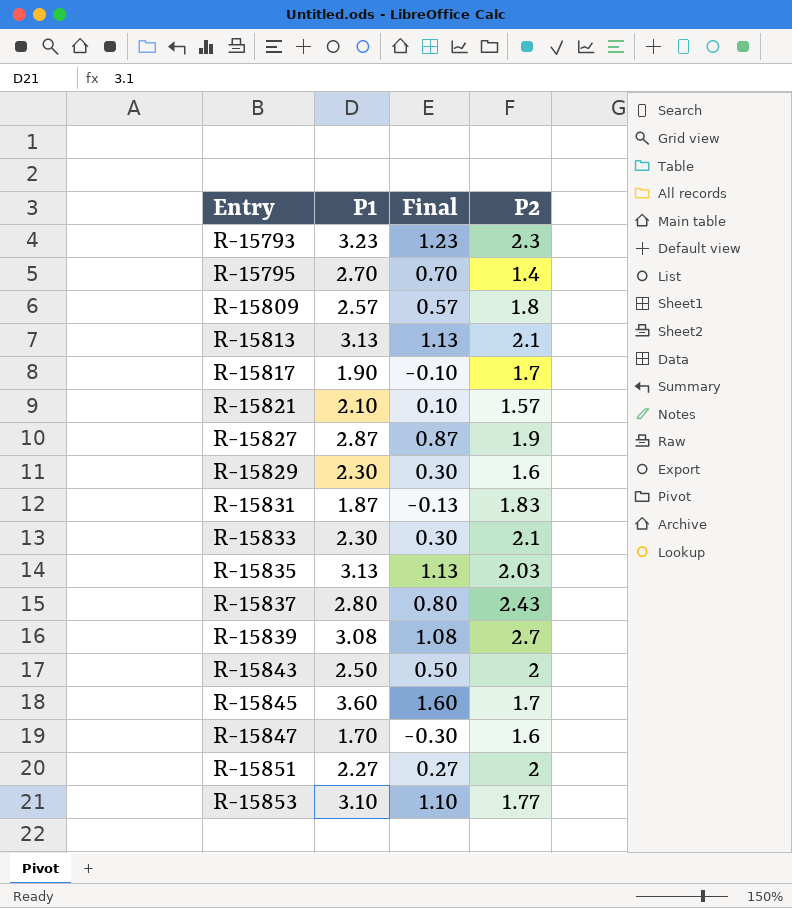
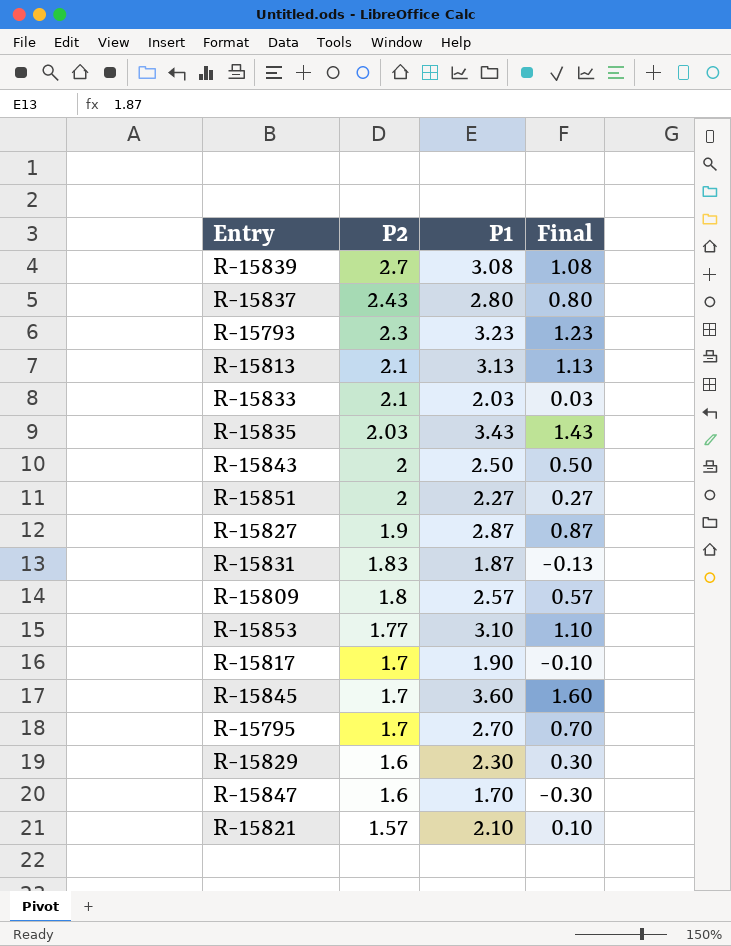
row order: Entry ascending -> P2 descending
column P2 | position: 4 -> 2
R-15833 | P1: 2.30 -> 2.03
R-15833 | Final: 0.30 -> 0.03
R-15835 | P1: 3.13 -> 3.43
R-15835 | Final: 1.13 -> 1.43
R-15795 | P2: 1.4 -> 1.7

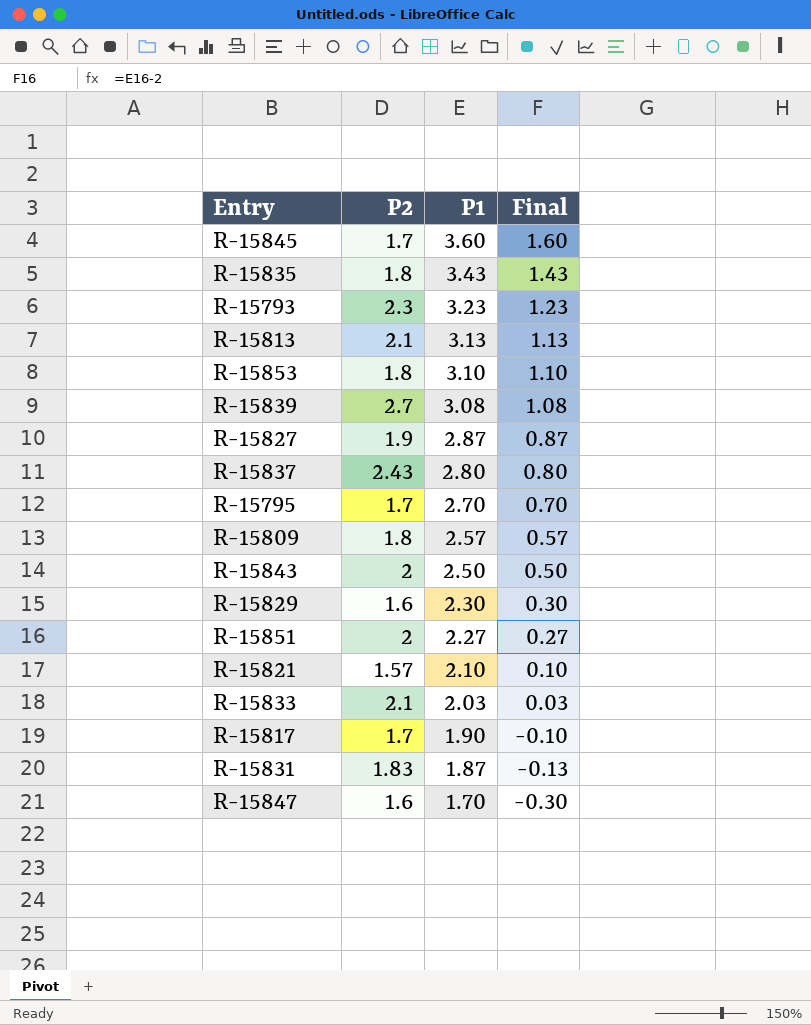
row order: P2 descending -> P1 descending
R-15835 | P2: 2.03 -> 1.8
R-15853 | P2: 1.77 -> 1.8

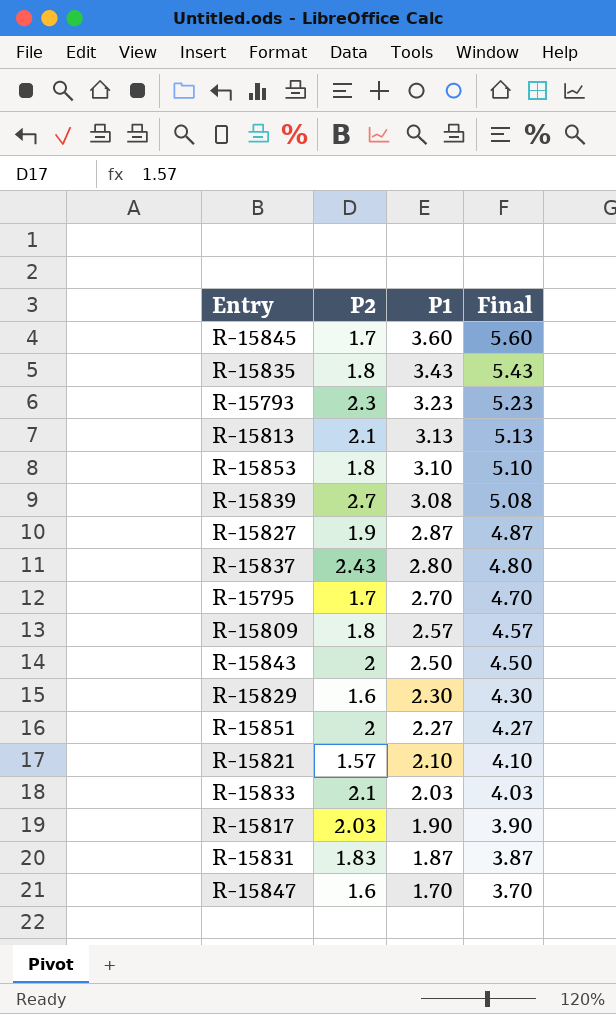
column Final | formula: [P1] - 2 -> [P1] + 2
R-15817 | P2: 1.7 -> 2.03

